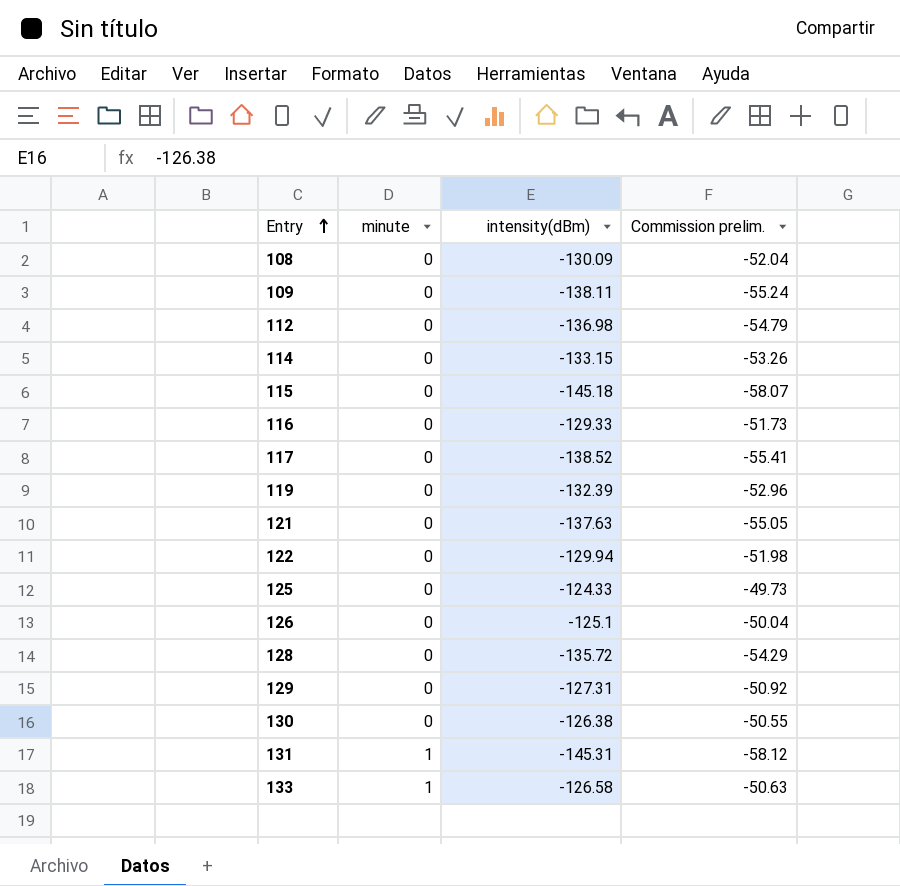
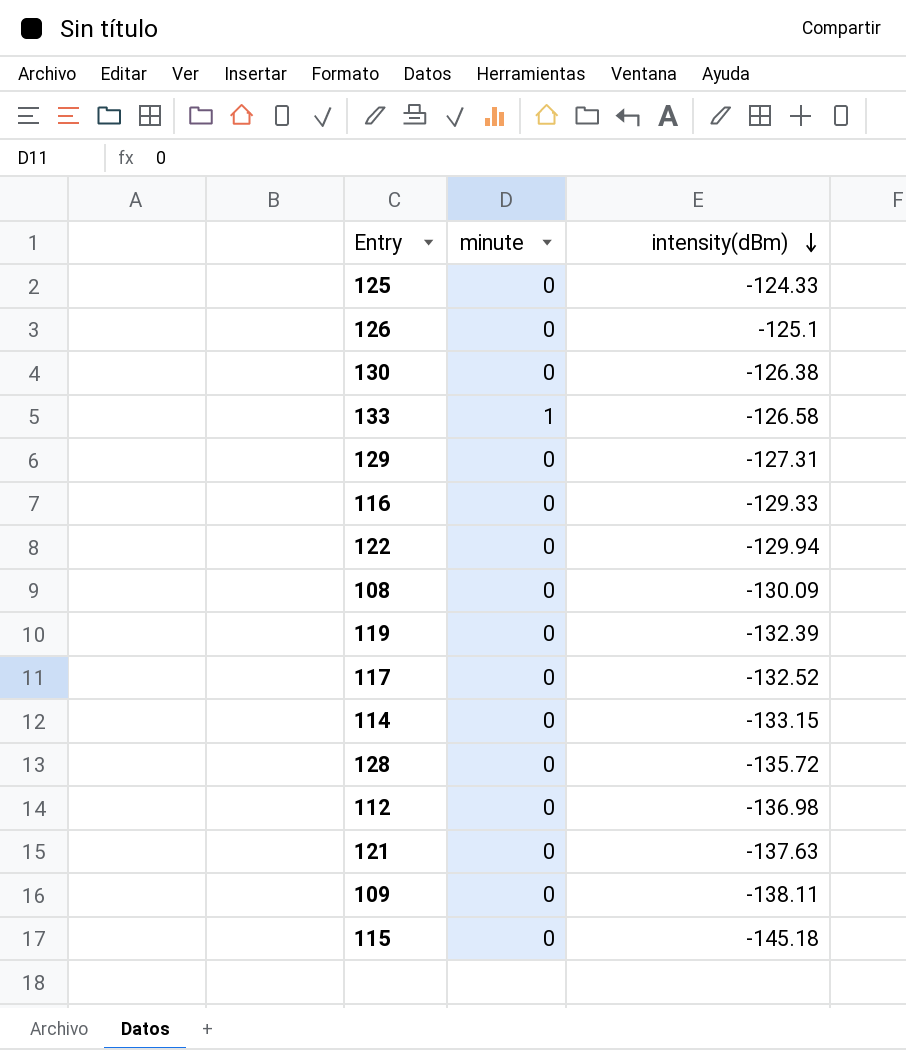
row order: Entry ascending -> intensity(dBm) descending
column Commission prelim. | formula: [intensity(dBm)] * 0.4 -> none
row 131: 1 | -145.31 | -58.12 -> none
117 | intensity(dBm): -138.52 -> -132.52

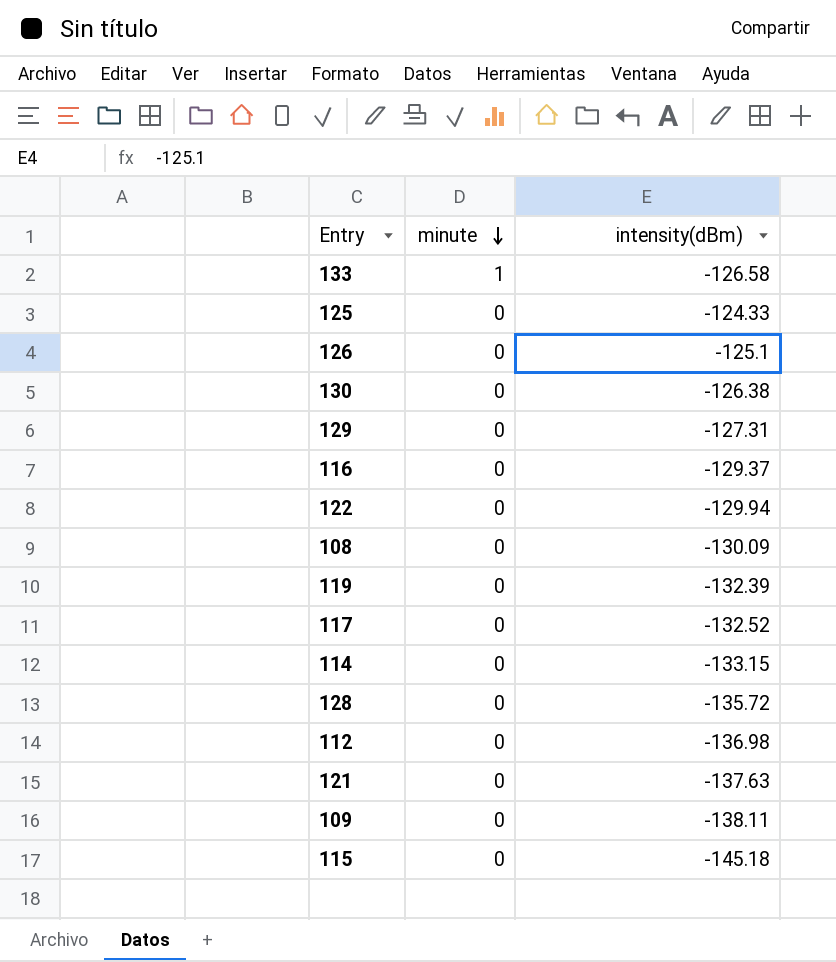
row order: intensity(dBm) descending -> minute descending
116 | intensity(dBm): -129.33 -> -129.37

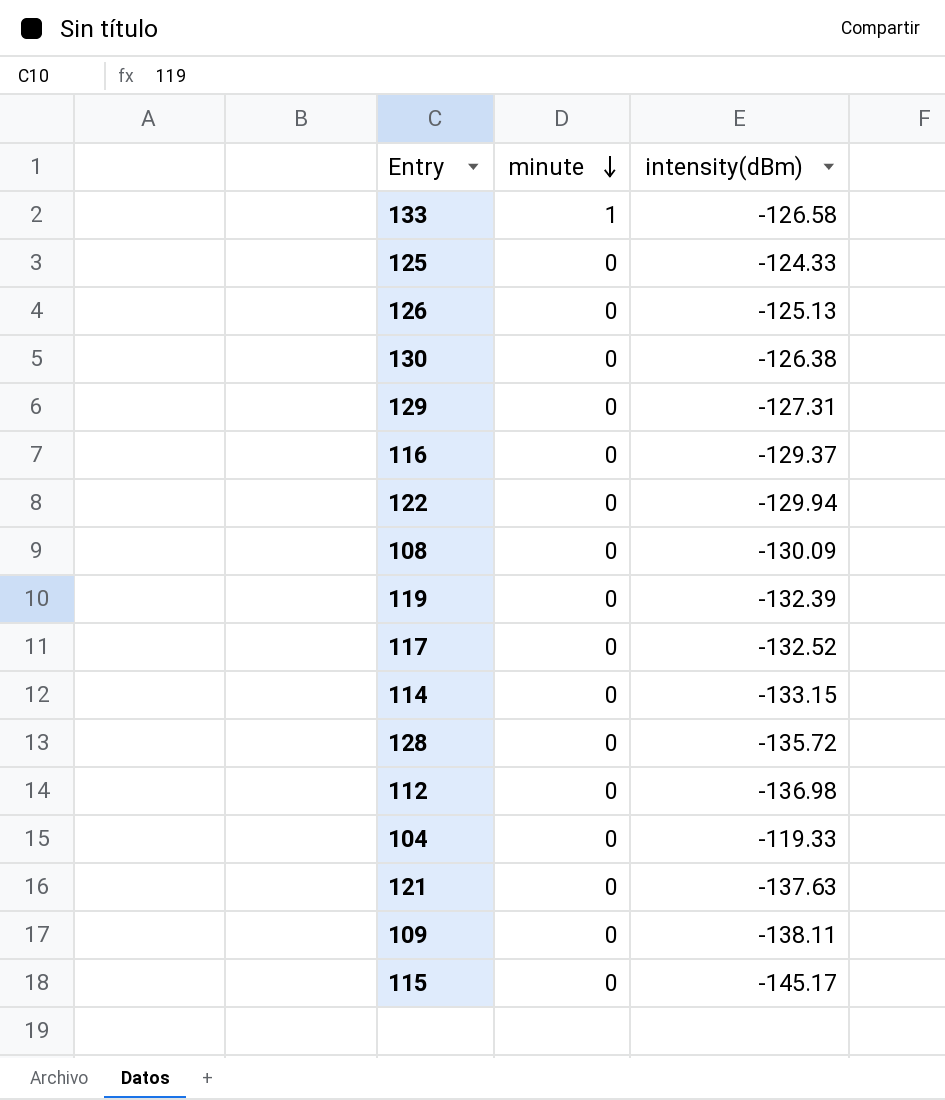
126 | intensity(dBm): -125.1 -> -125.13
row 104: none -> 0 | -119.33
115 | intensity(dBm): -145.18 -> -145.17

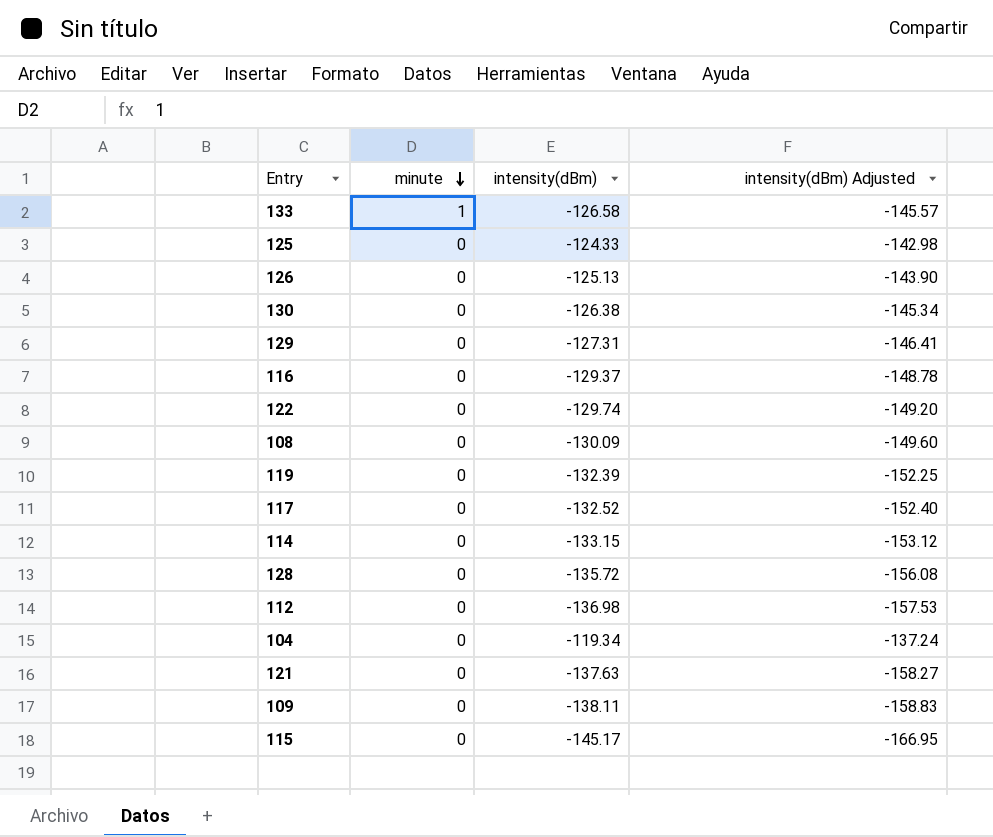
column intensity(dBm) Adjusted | formula: none -> [intensity(dBm)] * 1.15
122 | intensity(dBm): -129.94 -> -129.74
104 | intensity(dBm): -119.33 -> -119.34

